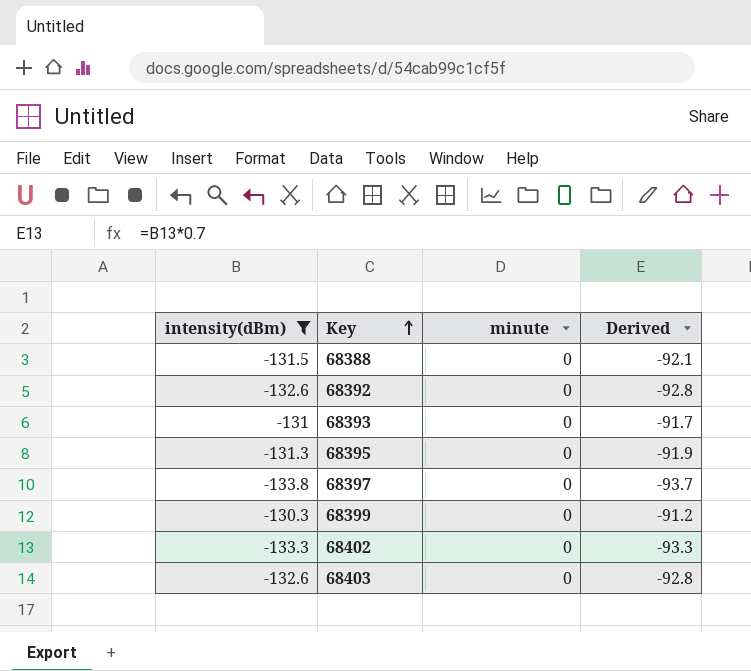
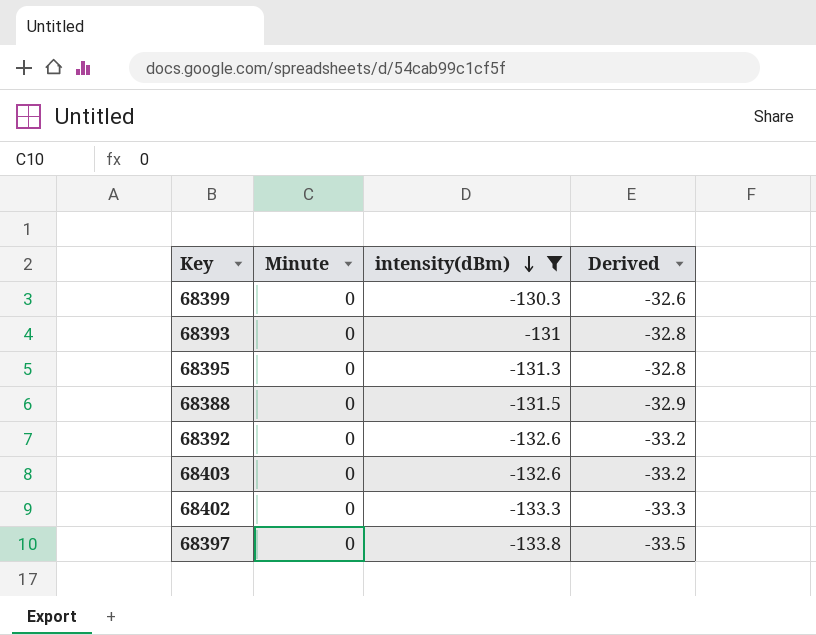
row order: Key ascending -> intensity(dBm) descending
column name: minute -> Minute
column intensity(dBm) | position: 1 -> 3
column Derived | formula: [intensity(dBm)] * 0.7 -> [intensity(dBm)] * 0.25

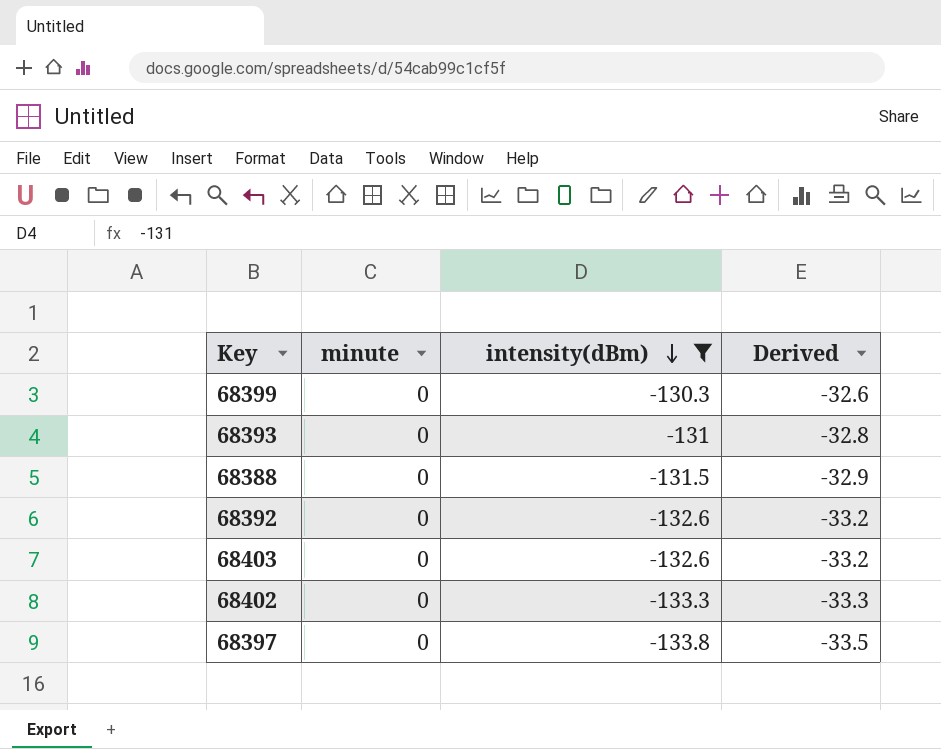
column name: Minute -> minute
row 68395: 0 | -131.3 | -32.8 -> none

